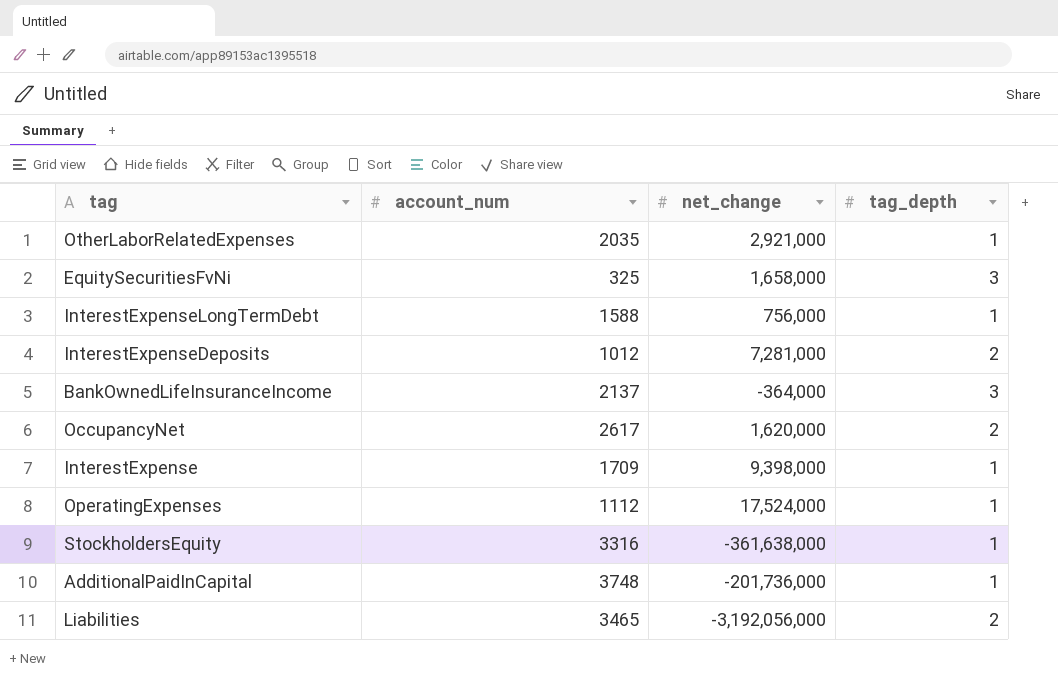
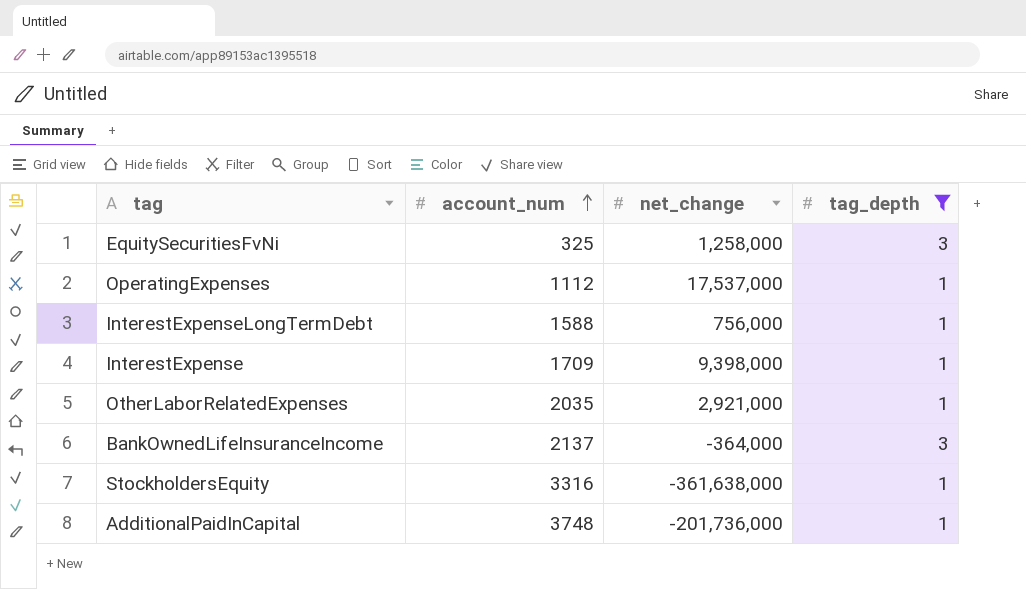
filter: none -> tag_depth != 2
row order: none -> account_num ascending
EquitySecuritiesFvNi | net_change: 1,658,000 -> 1,258,000
OperatingExpenses | net_change: 17,524,000 -> 17,537,000

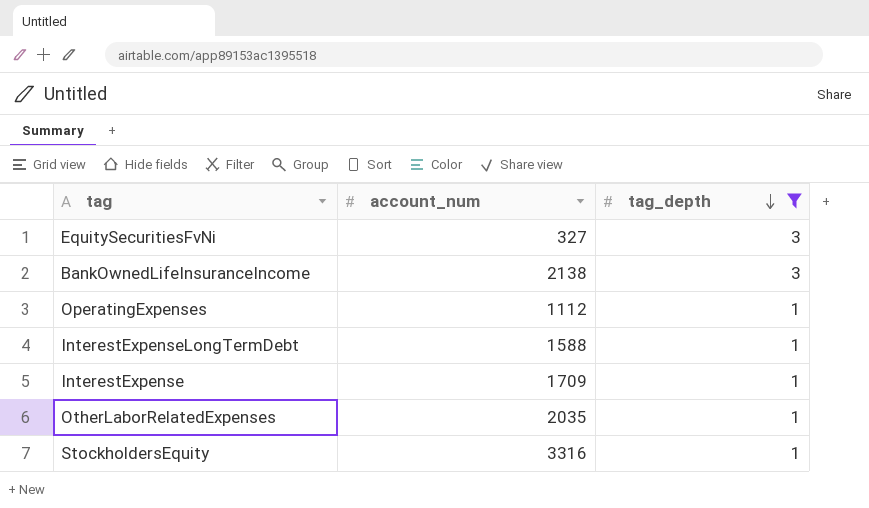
row order: account_num ascending -> tag_depth descending
column net_change | position: 3 -> none
row AdditionalPaidInCapital: 3748 | -201,736,000 | 1 -> none
EquitySecuritiesFvNi | account_num: 325 -> 327
BankOwnedLifeInsuranceIncome | account_num: 2137 -> 2138

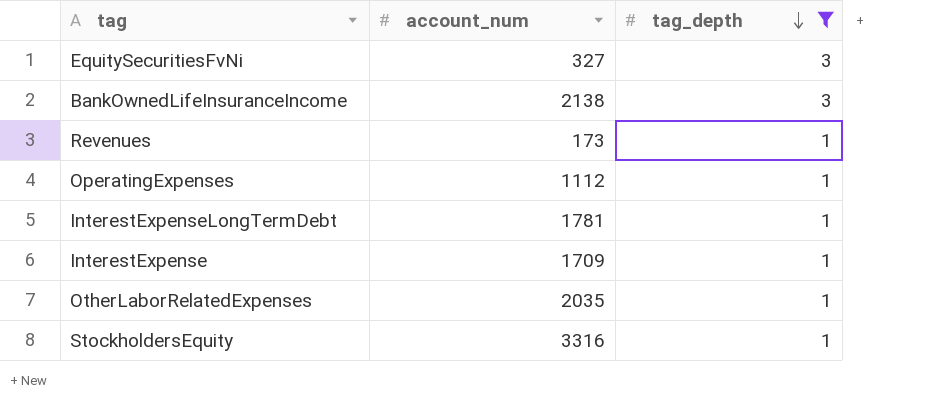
row Revenues: none -> 173 | 1
InterestExpenseLongTermDebt | account_num: 1588 -> 1781

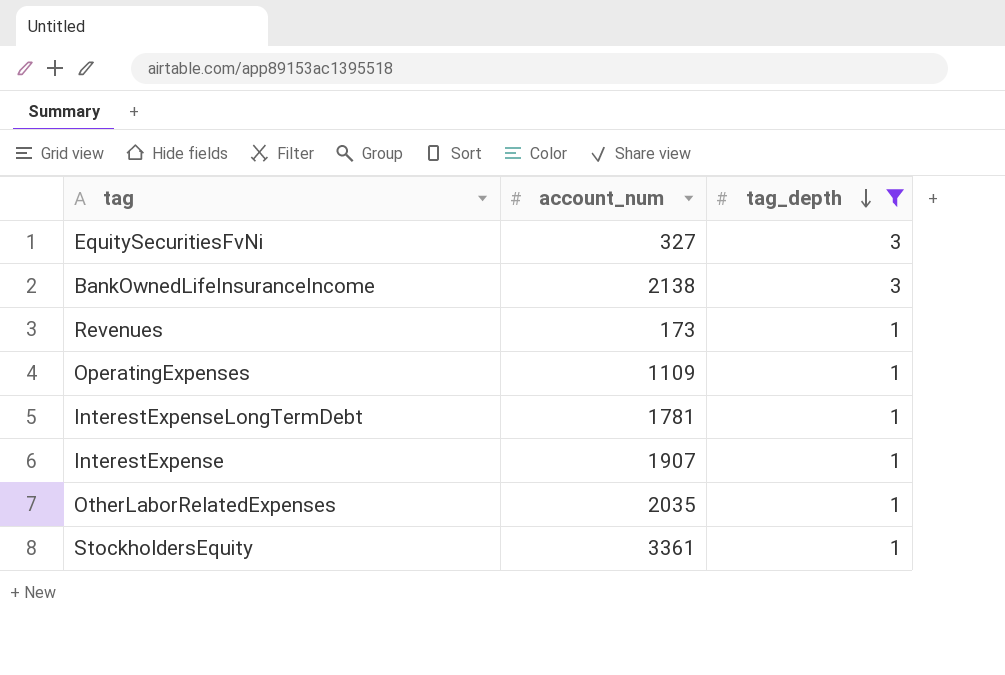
OperatingExpenses | account_num: 1112 -> 1109
InterestExpense | account_num: 1709 -> 1907
StockholdersEquity | account_num: 3316 -> 3361

